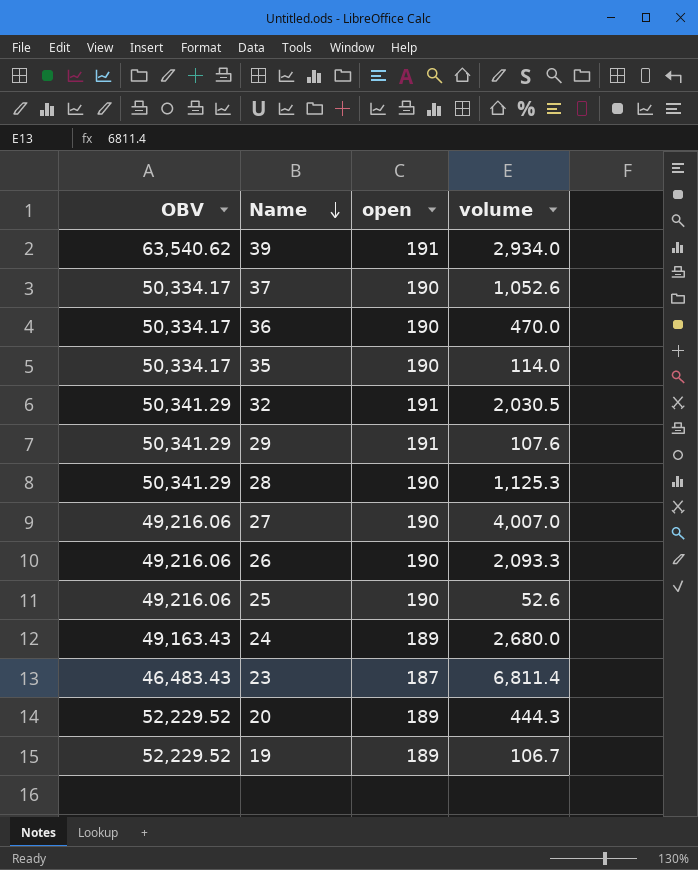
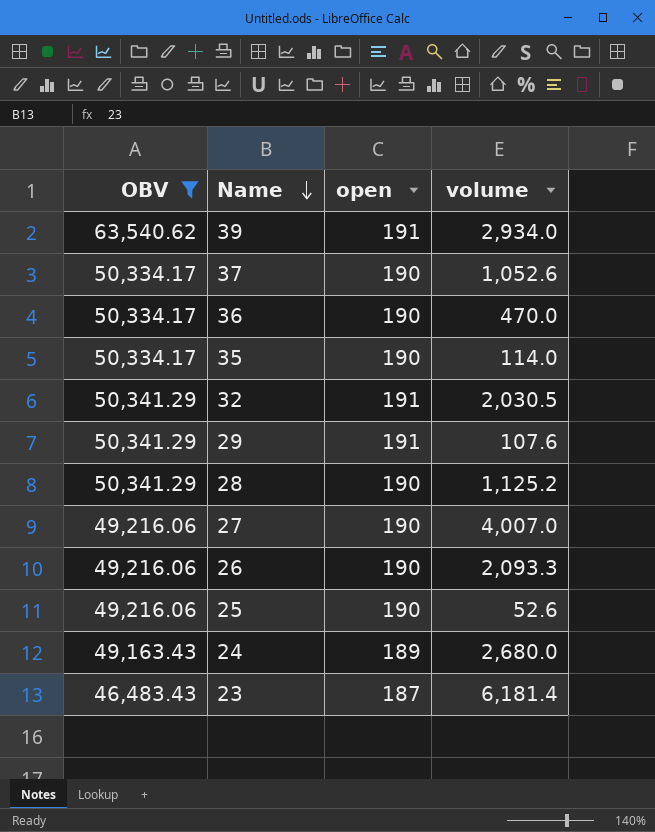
filter: none -> OBV != 52,229.52
28 | volume: 1,125.3 -> 1,125.2
23 | volume: 6,811.4 -> 6,181.4

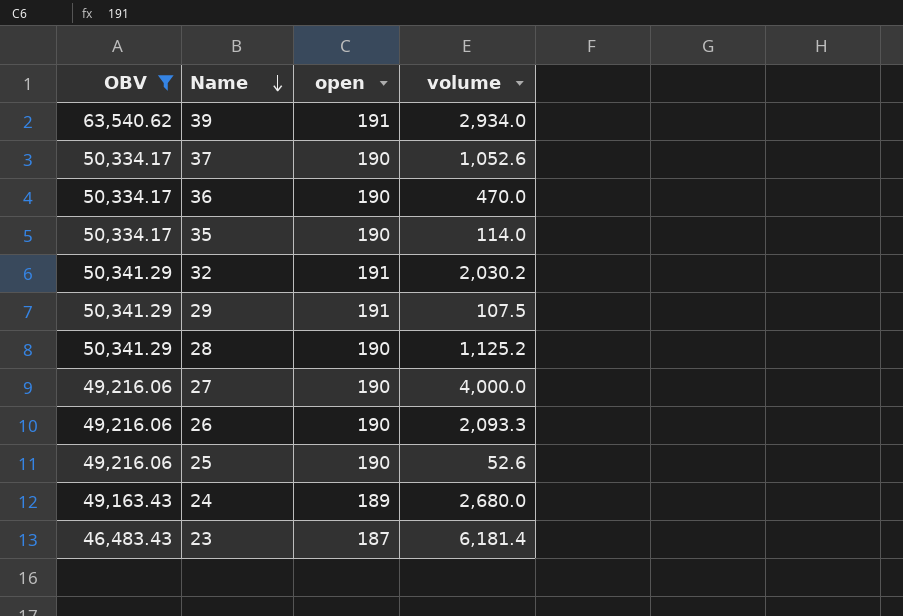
32 | volume: 2,030.5 -> 2,030.2
29 | volume: 107.6 -> 107.5
27 | volume: 4,007.0 -> 4,000.0

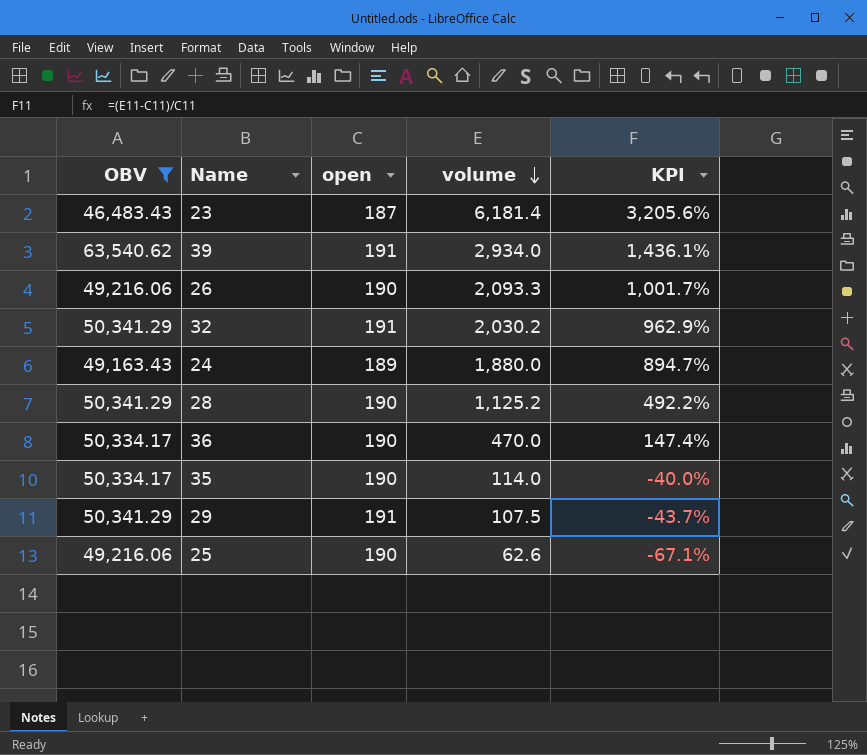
row order: Name descending -> volume descending
column KPI | formula: none -> ([volume] - [open]) / [open]
row 37: 50,334.17 | 190 | 1,052.6 -> none
row 27: 49,216.06 | 190 | 4,000.0 -> none
24 | volume: 2,680.0 -> 1,880.0
25 | volume: 52.6 -> 62.6

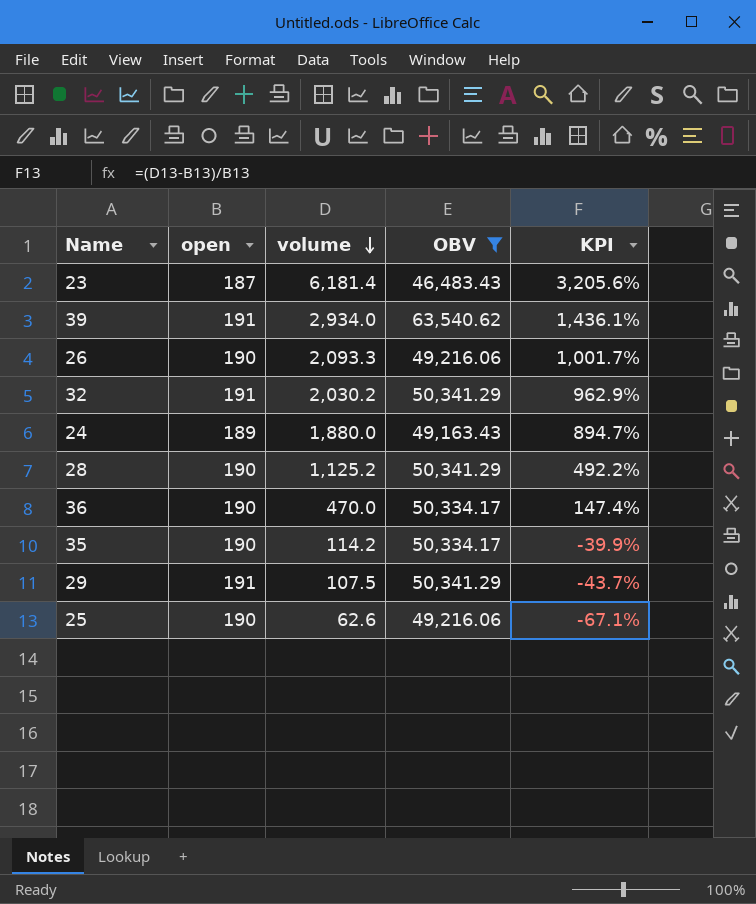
column OBV | position: 1 -> 4
35 | volume: 114.0 -> 114.2
35 | KPI: -40.0% -> -39.9%

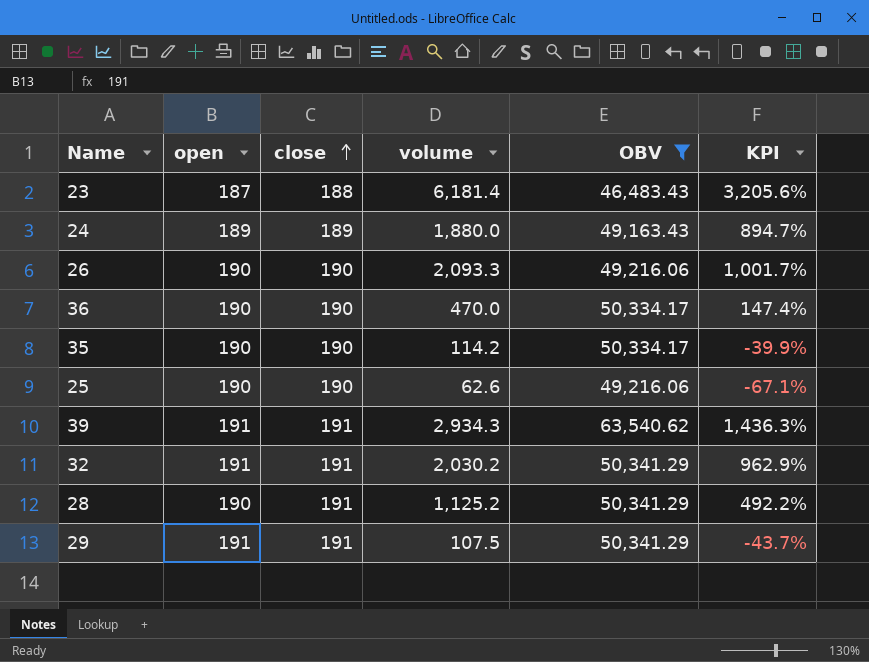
row order: volume descending -> close ascending
column close | position: none -> 3
39 | volume: 2,934.0 -> 2,934.3
39 | KPI: 1,436.1% -> 1,436.3%

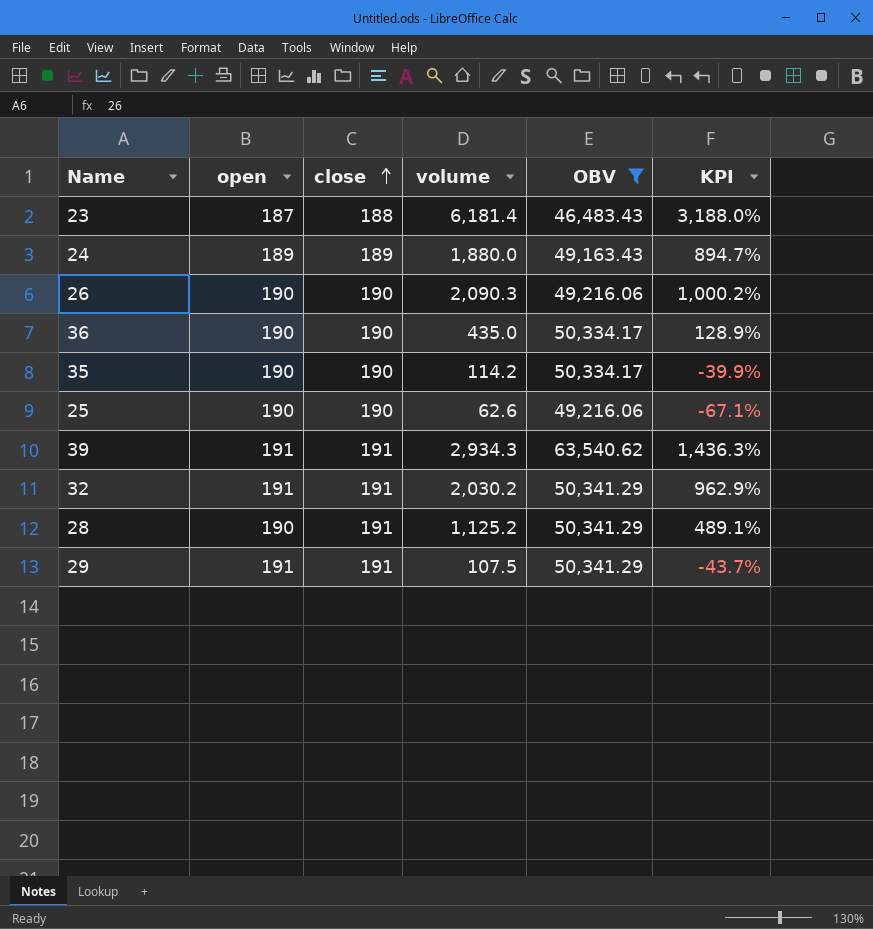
column KPI | formula: ([volume] - [open]) / [open] -> ([volume] - [close]) / [close]
26 | volume: 2,093.3 -> 2,090.3
36 | volume: 470.0 -> 435.0

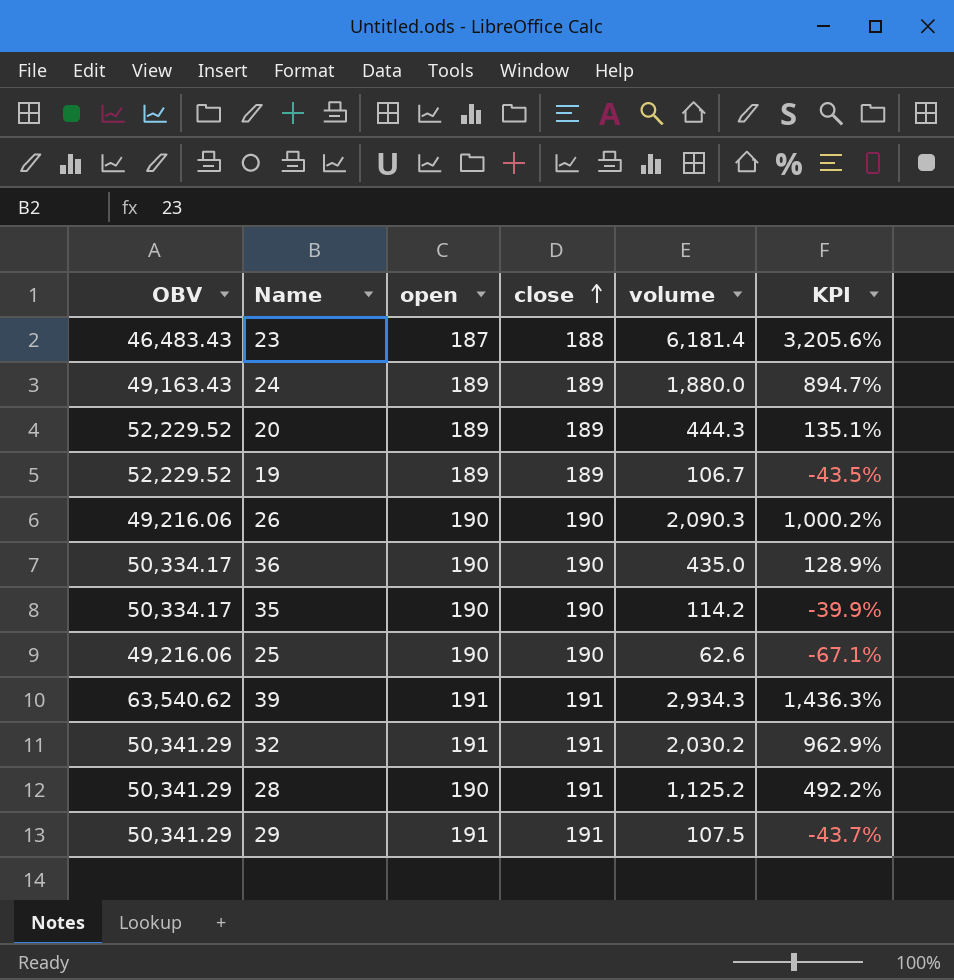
filter: OBV != 52,229.52 -> none
column OBV | position: 5 -> 1
column KPI | formula: ([volume] - [close]) / [close] -> ([volume] - [open]) / [open]

